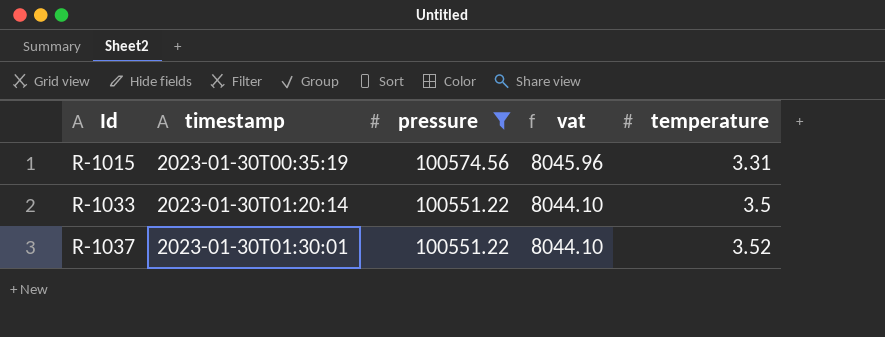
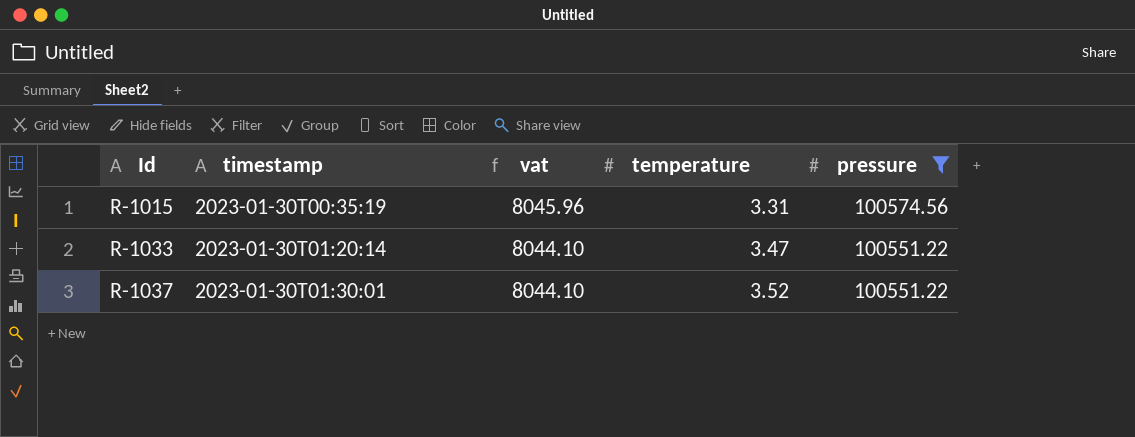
column pressure | position: 3 -> 5
R-1033 | temperature: 3.5 -> 3.47

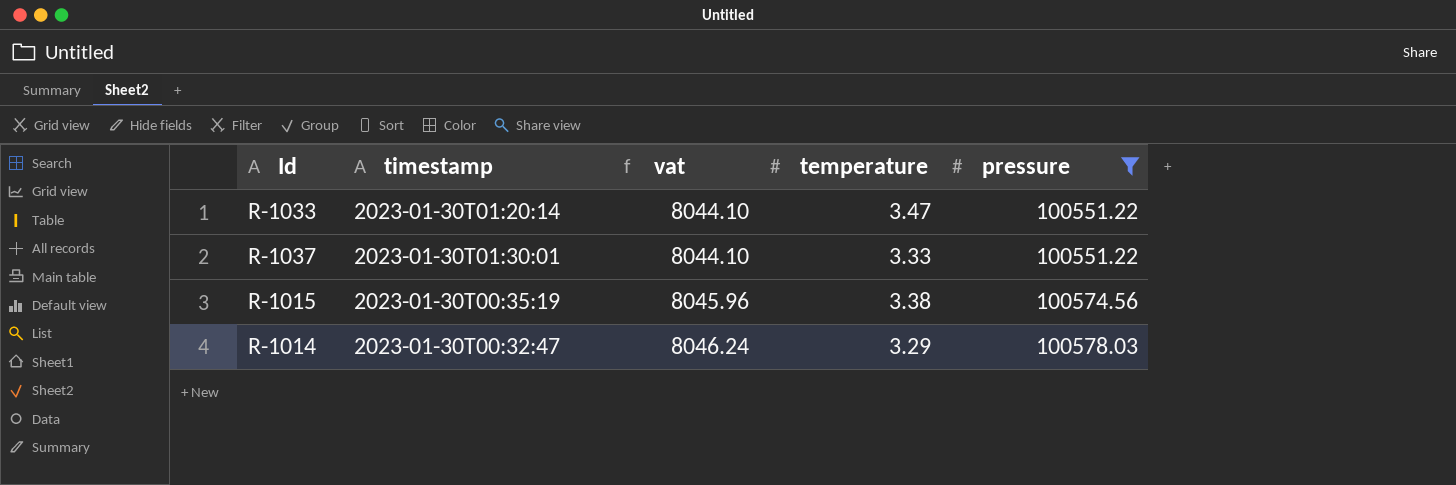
row order: Id ascending -> vat ascending
R-1037 | temperature: 3.52 -> 3.33
R-1015 | temperature: 3.31 -> 3.38
row R-1014: none -> 2023-01-30T00:32:47 | 8046.24 | 3.29 | 100578.03

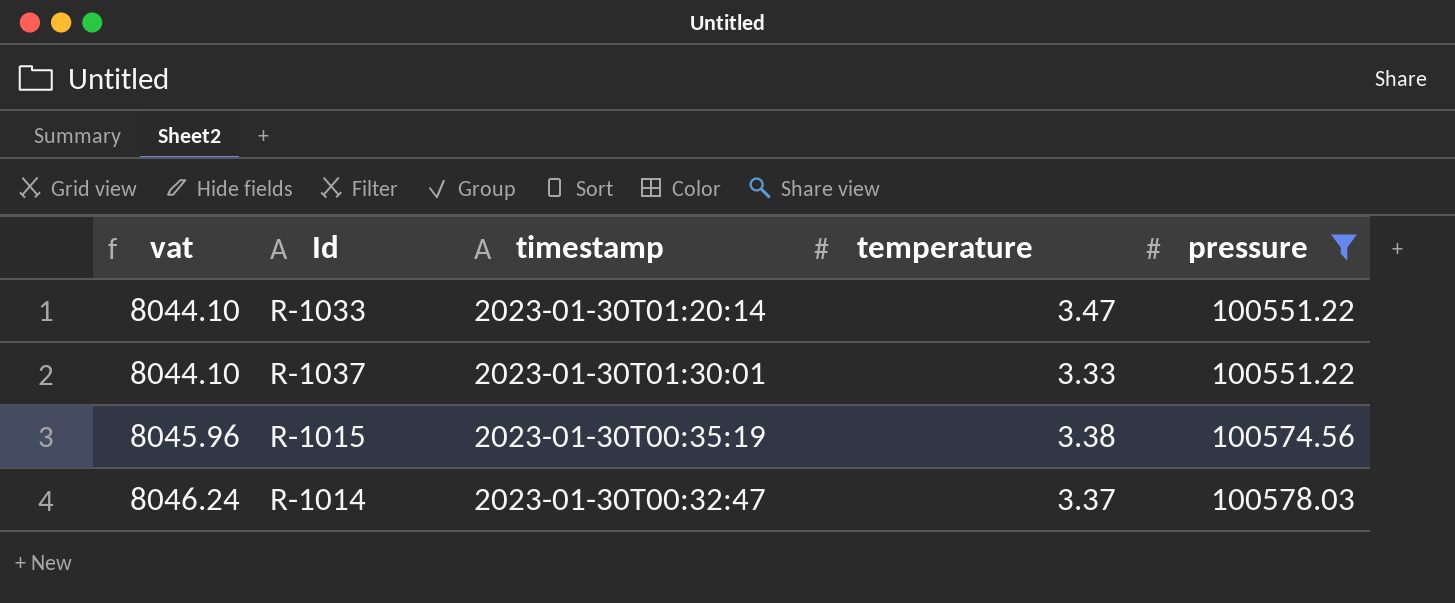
column vat | position: 3 -> 1
R-1014 | temperature: 3.29 -> 3.37

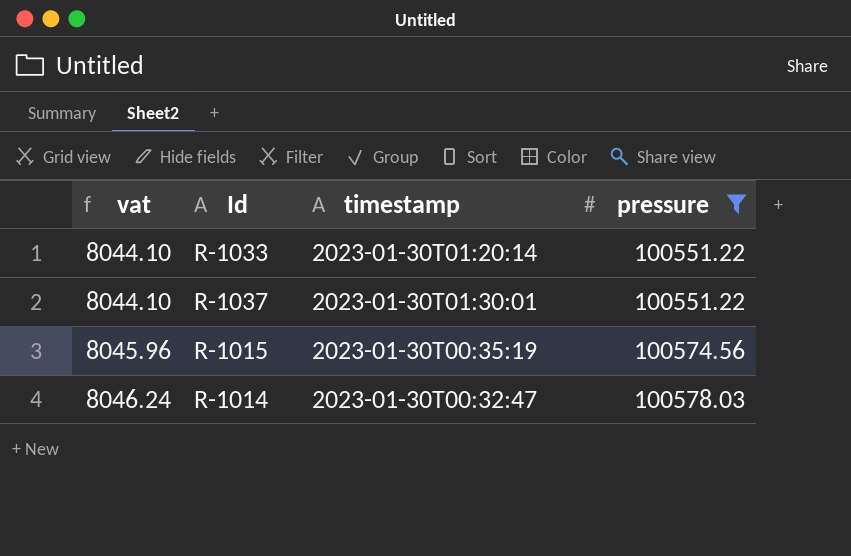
column temperature | position: 4 -> none

